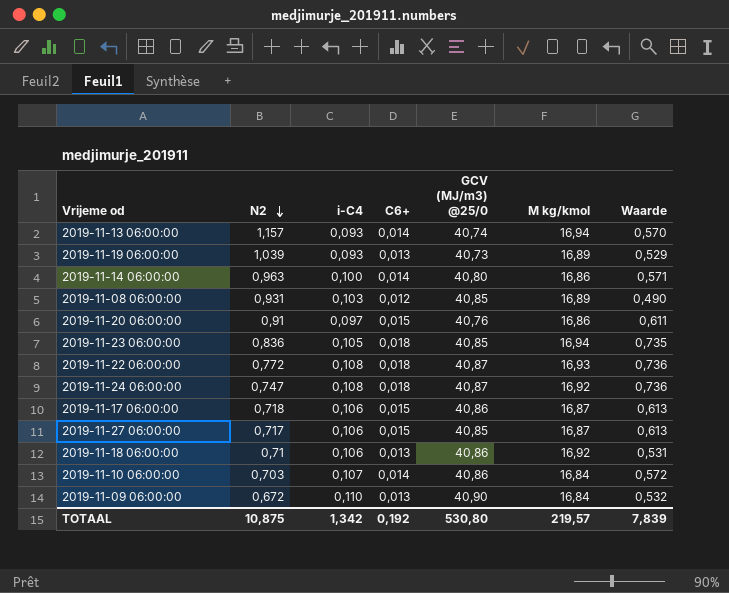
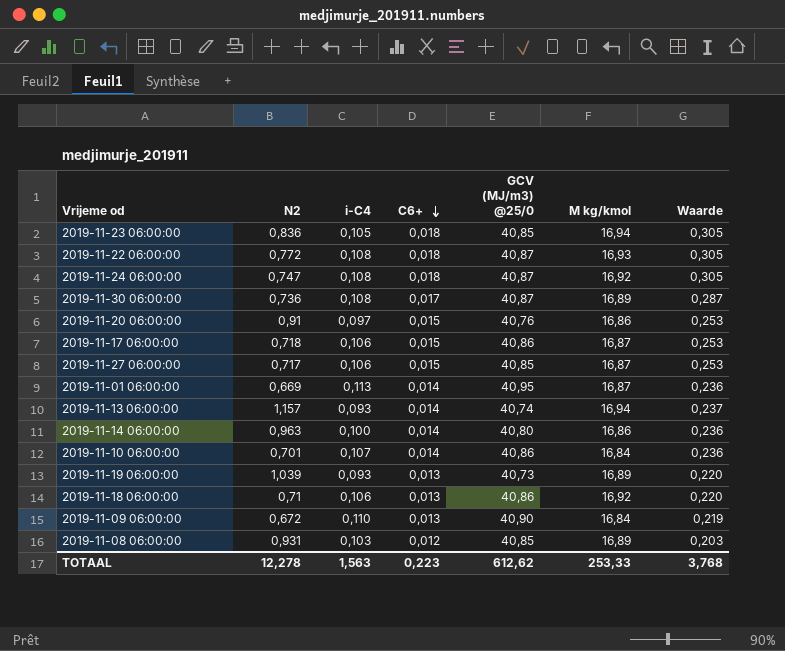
row order: N2 descending -> C6+ descending
column Waarde | formula: [C6+] * [GCV (MJ/m3) @25/0] -> [C6+] * [M kg/kmol]
row 2019-11-30 06:00:00: none -> 0,736 | 0,108 | 0,017 | 40,87 | 16,89 | 0,287
row 2019-11-01 06:00:00: none -> 0,669 | 0,113 | 0,014 | 40,95 | 16,87 | 0,236
2019-11-10 06:00:00 | N2: 0,703 -> 0,701
TOTAAL | N2: 10,875 -> 12,278
TOTAAL | i-C4: 1,342 -> 1,563
TOTAAL | C6+: 0,192 -> 0,223
TOTAAL | GCV (MJ/m3) @25/0: 530,80 -> 612,62
TOTAAL | M kg/kmol: 219,57 -> 253,33
TOTAAL | Waarde: 7,839 -> 3,768

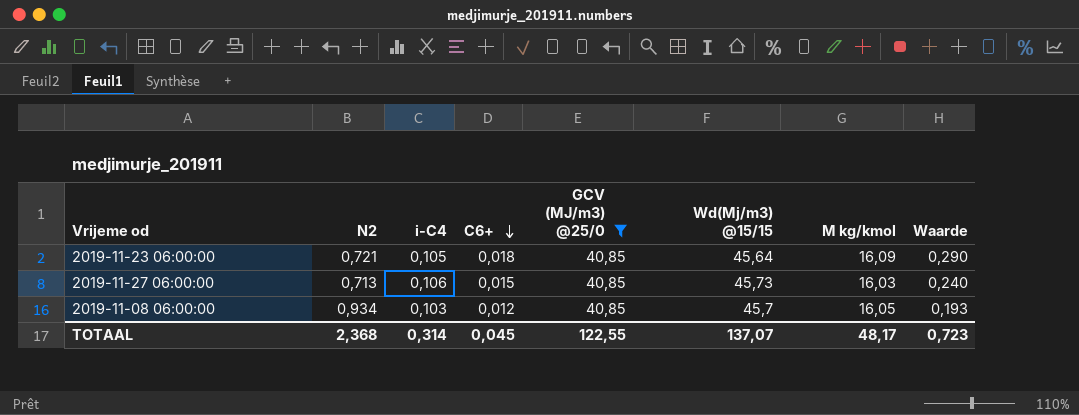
filter: none -> GCV (MJ/m3) @25/0 = 40,85
column Wd(Mj/m3) @15/15 | position: none -> 6
2019-11-23 06:00:00 | N2: 0,836 -> 0,721
2019-11-23 06:00:00 | M kg/kmol: 16,94 -> 16,09
2019-11-23 06:00:00 | Waarde: 0,305 -> 0,290
2019-11-27 06:00:00 | N2: 0,717 -> 0,713
2019-11-27 06:00:00 | M kg/kmol: 16,87 -> 16,03
2019-11-27 06:00:00 | Waarde: 0,253 -> 0,240
2019-11-08 06:00:00 | N2: 0,931 -> 0,934
2019-11-08 06:00:00 | M kg/kmol: 16,89 -> 16,05
2019-11-08 06:00:00 | Waarde: 0,203 -> 0,193
TOTAAL | N2: 12,278 -> 2,368
TOTAAL | i-C4: 1,563 -> 0,314
TOTAAL | C6+: 0,223 -> 0,045
TOTAAL | GCV (MJ/m3) @25/0: 612,62 -> 122,55
TOTAAL | M kg/kmol: 253,33 -> 48,17
TOTAAL | Waarde: 3,768 -> 0,723

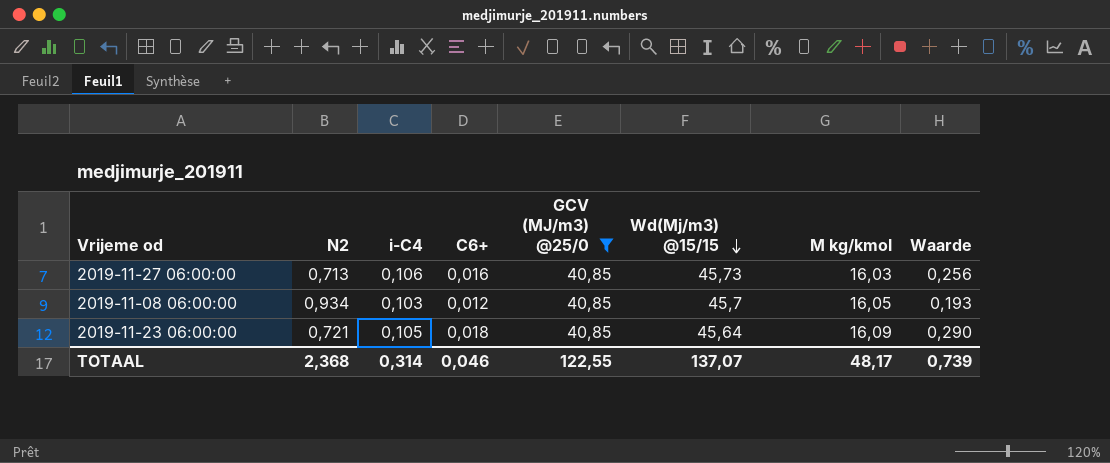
row order: C6+ descending -> Wd(Mj/m3) @15/15 descending
2019-11-27 06:00:00 | C6+: 0,015 -> 0,016
2019-11-27 06:00:00 | Waarde: 0,240 -> 0,256
TOTAAL | C6+: 0,045 -> 0,046
TOTAAL | Waarde: 0,723 -> 0,739

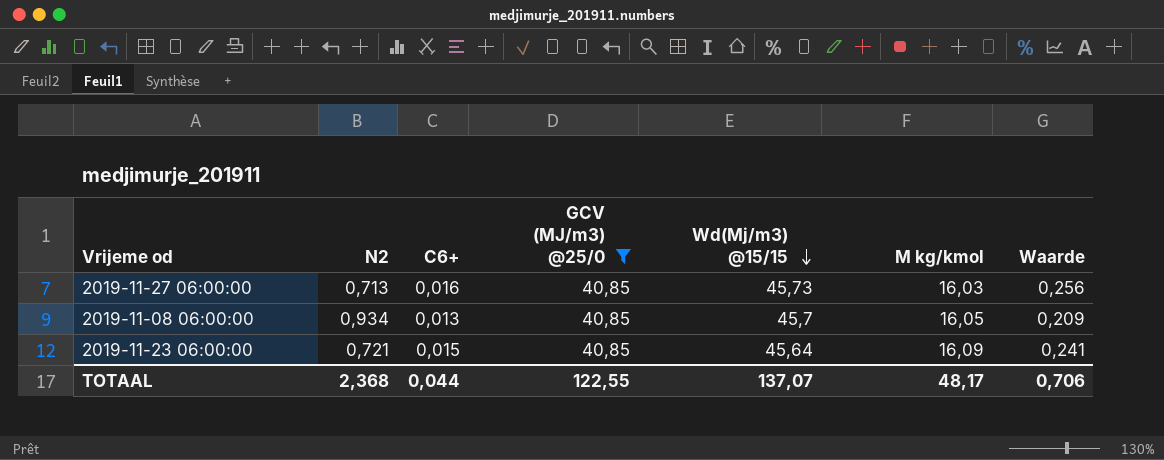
column i-C4 | position: 3 -> none
2019-11-08 06:00:00 | C6+: 0,012 -> 0,013
2019-11-08 06:00:00 | Waarde: 0,193 -> 0,209
2019-11-23 06:00:00 | C6+: 0,018 -> 0,015
2019-11-23 06:00:00 | Waarde: 0,290 -> 0,241
TOTAAL | C6+: 0,046 -> 0,044
TOTAAL | Waarde: 0,739 -> 0,706

